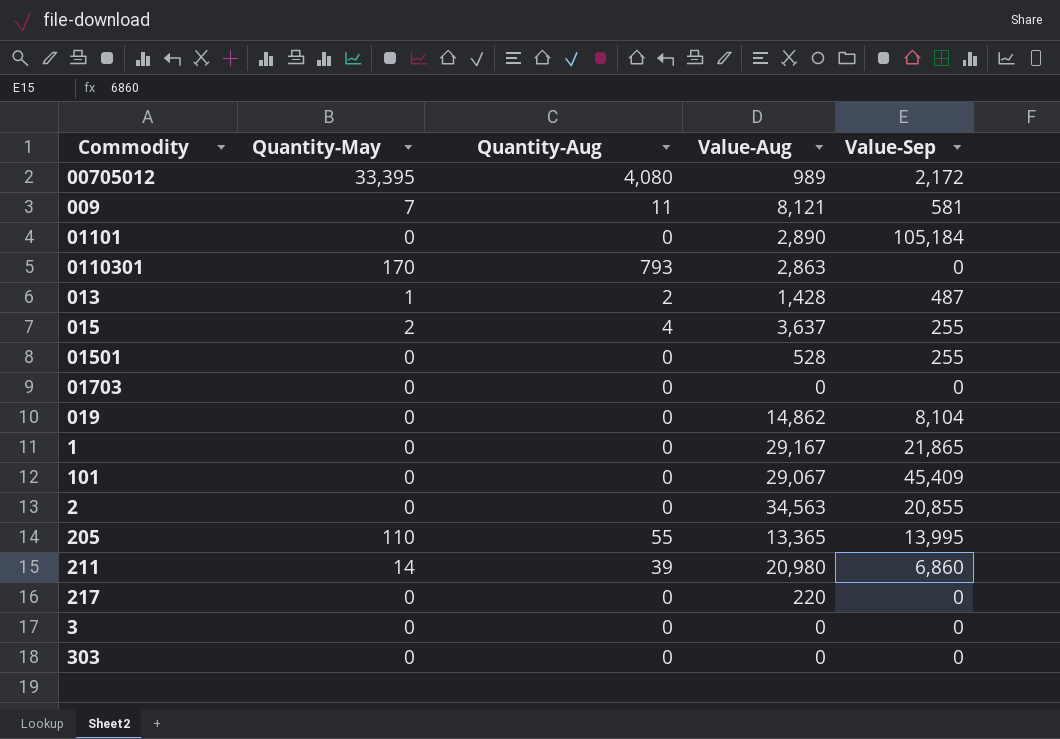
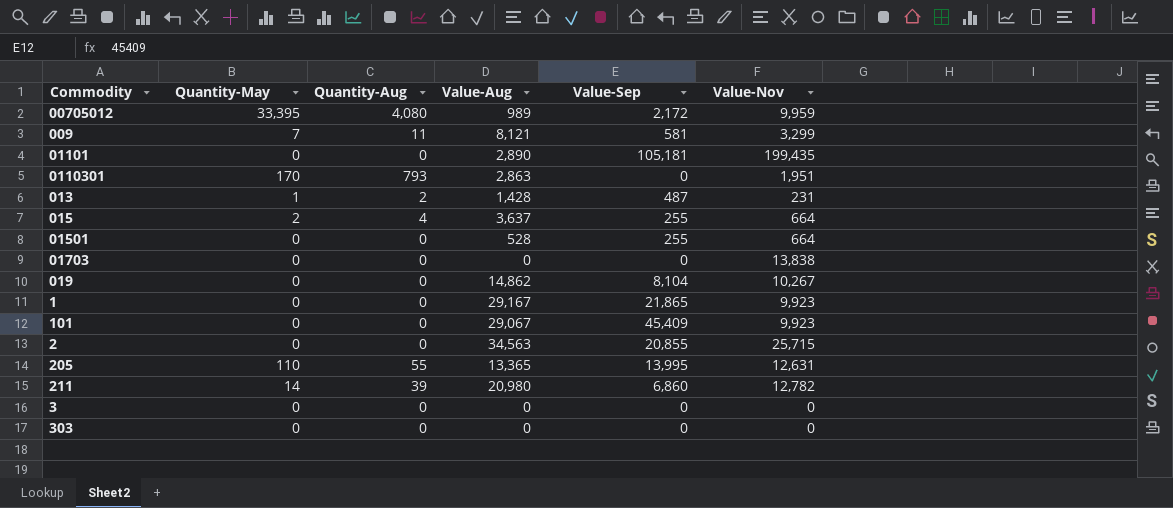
column Value-Nov | position: none -> 6
row 217: 0 | 0 | 220 | 0 -> none
01101 | Value-Sep: 105,184 -> 105,181

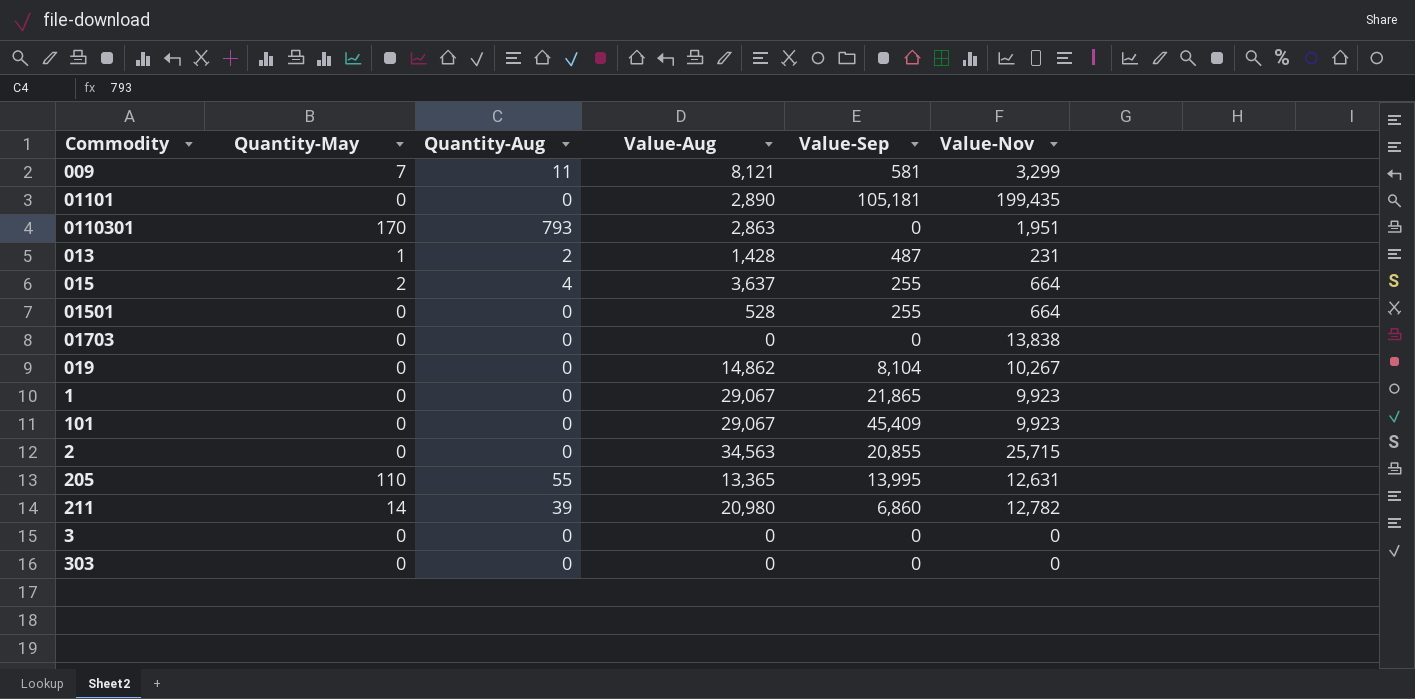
row 00705012: 33,395 | 4,080 | 989 | 2,172 | 9,959 -> none
1 | Value-Aug: 29,167 -> 29,067

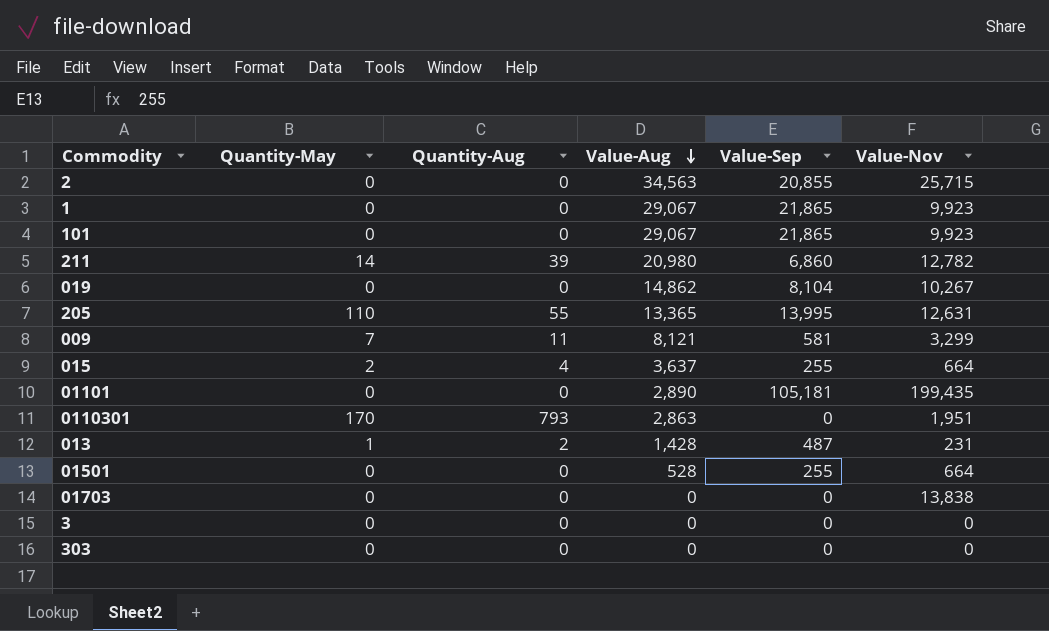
row order: none -> Value-Aug descending
101 | Value-Sep: 45,409 -> 21,865

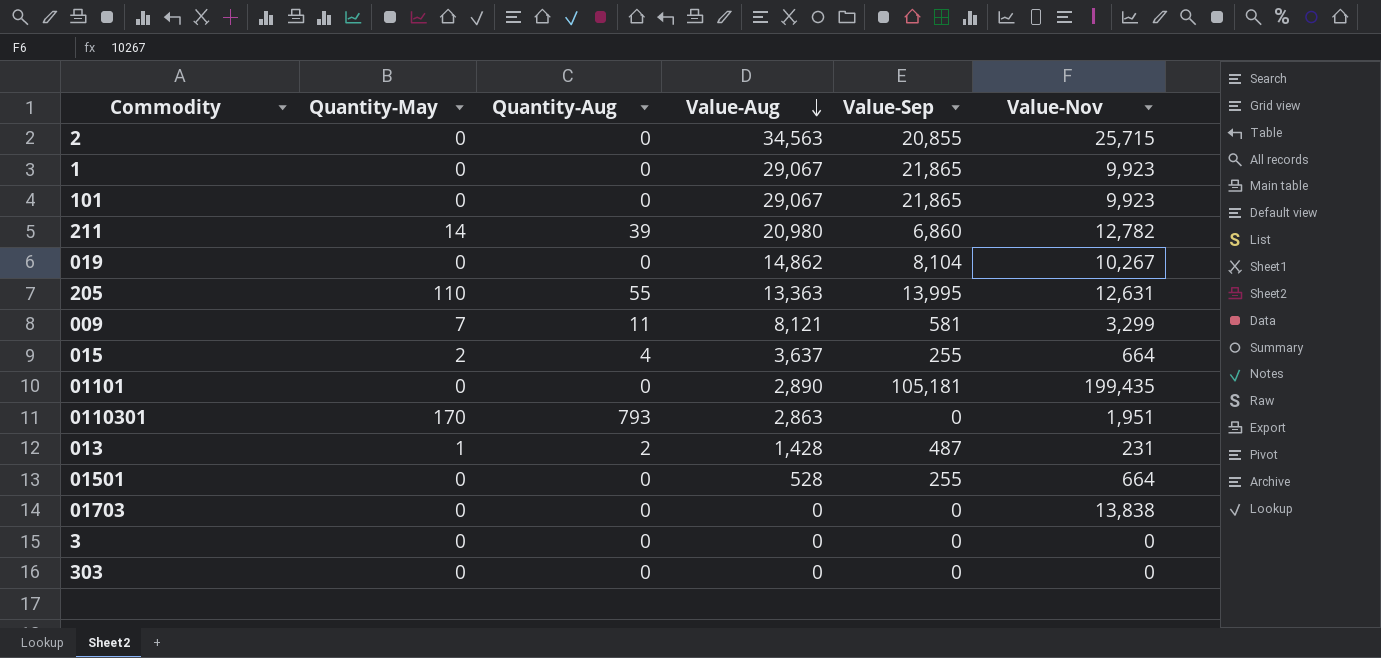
205 | Value-Aug: 13,365 -> 13,363

